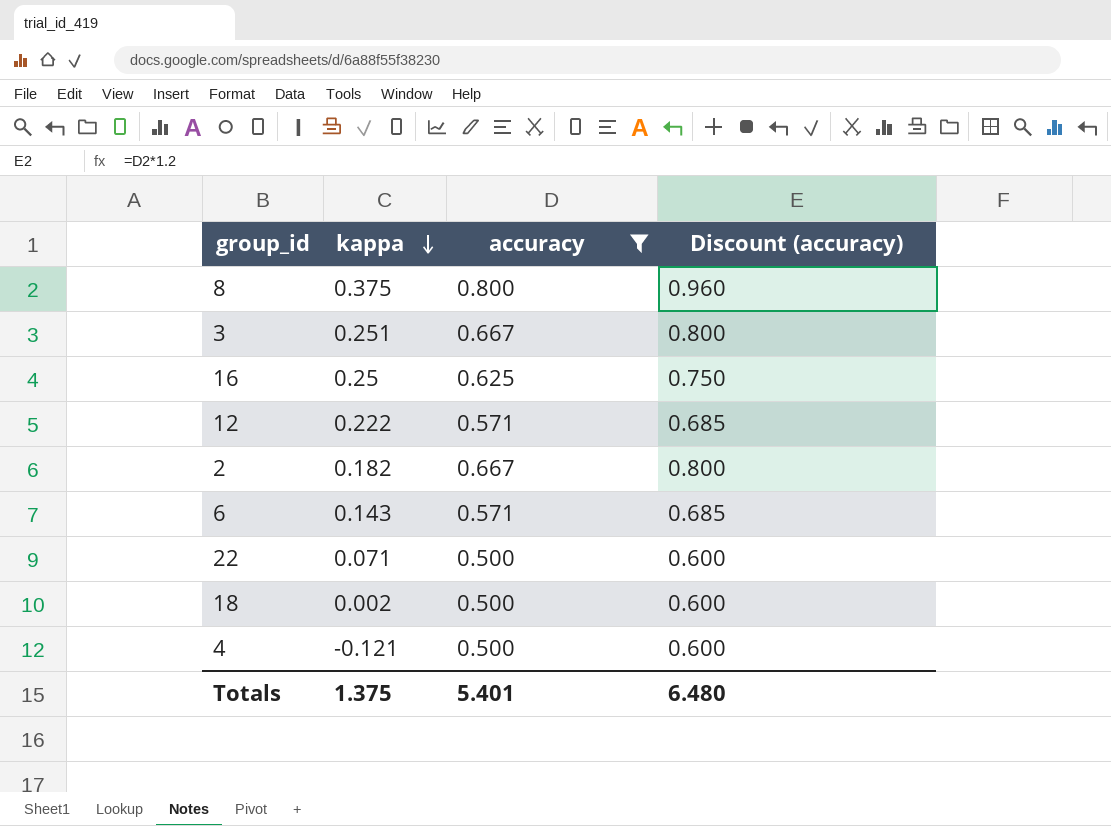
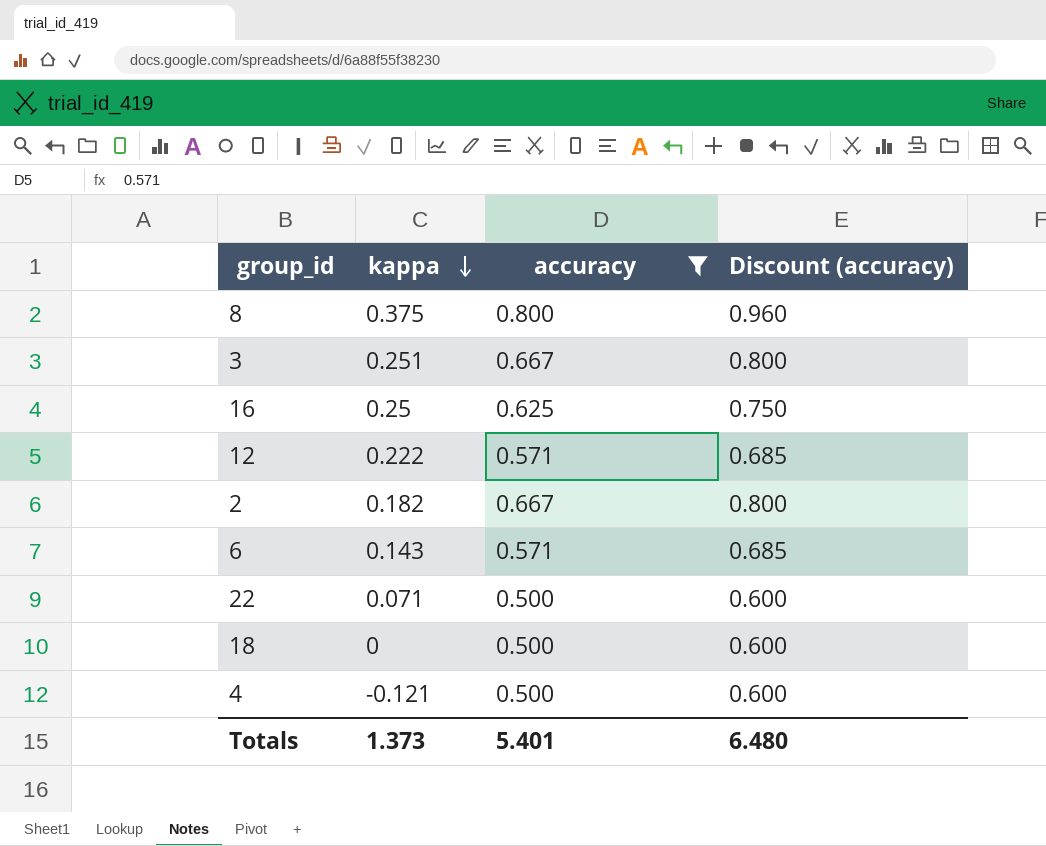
18 | kappa: 0.002 -> 0
Totals | kappa: 1.375 -> 1.373

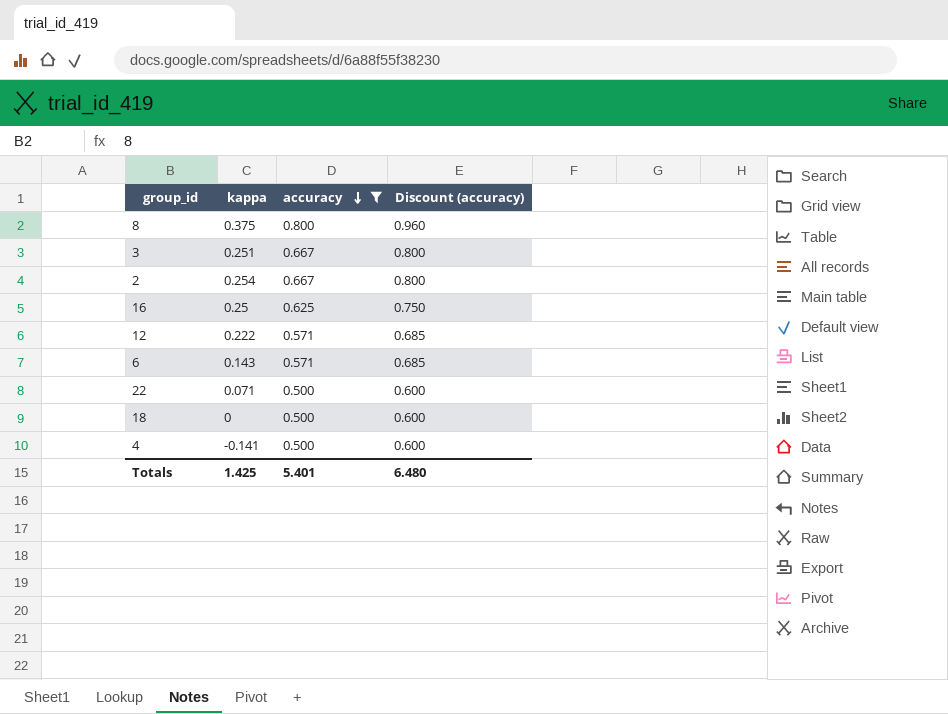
row order: kappa descending -> accuracy descending
2 | kappa: 0.182 -> 0.254
4 | kappa: -0.121 -> -0.141
Totals | kappa: 1.373 -> 1.425

